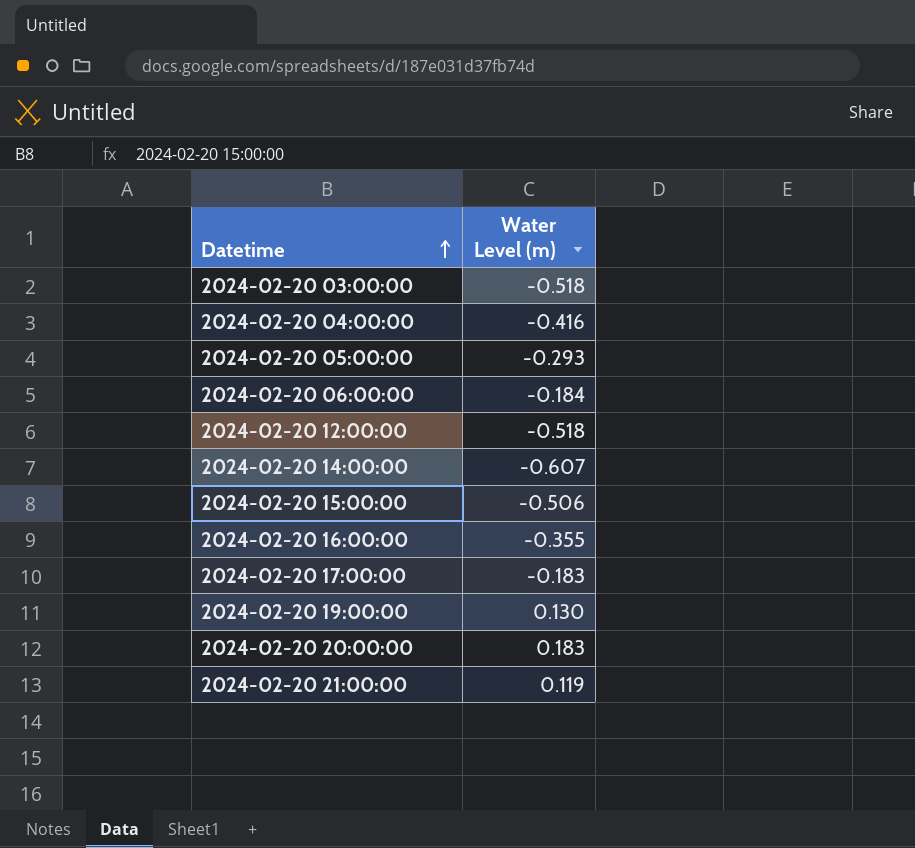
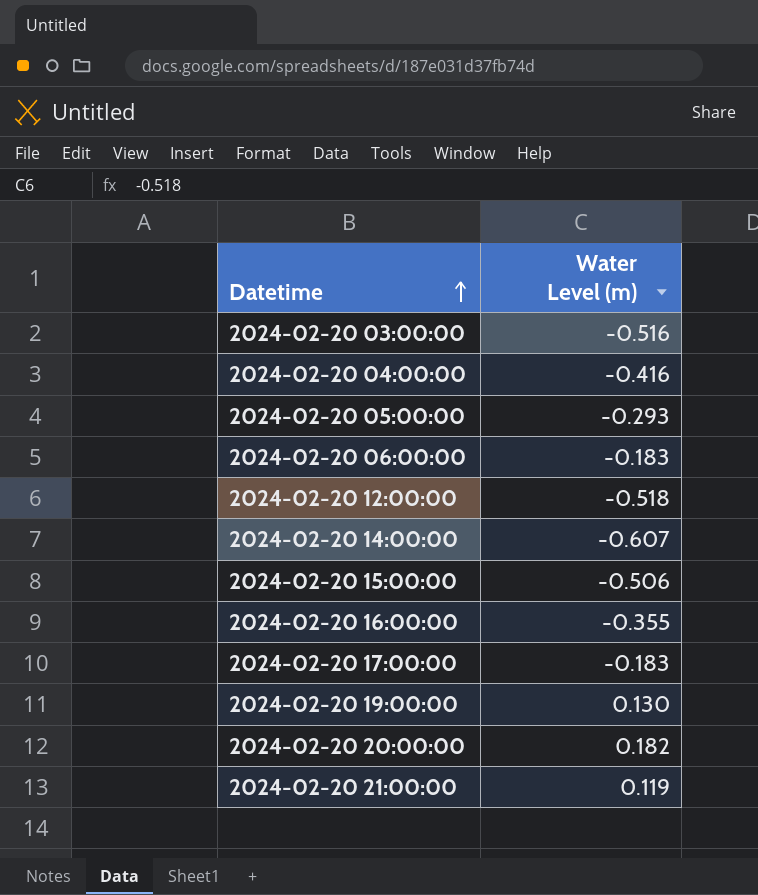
2024-02-20 03:00:00 | Water Level (m): -0.518 -> -0.516
2024-02-20 06:00:00 | Water Level (m): -0.184 -> -0.183
2024-02-20 20:00:00 | Water Level (m): 0.183 -> 0.182

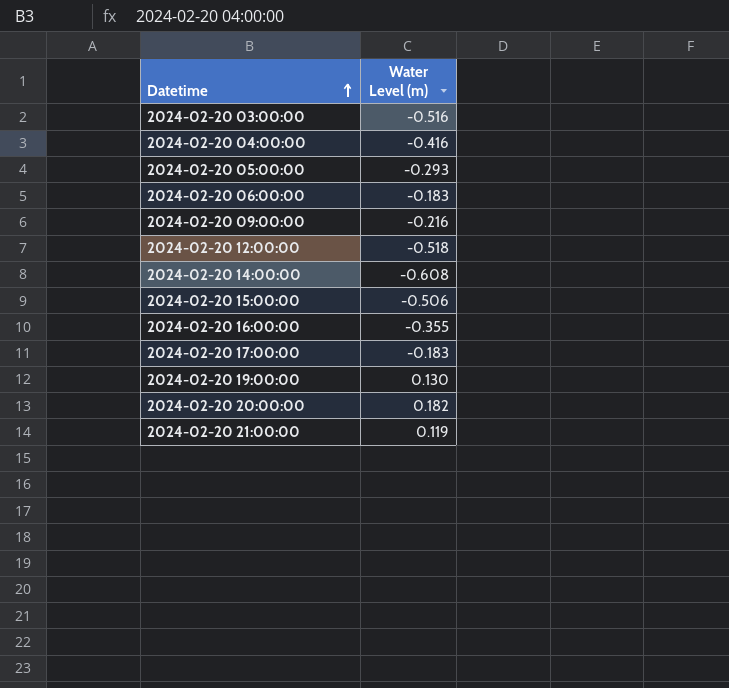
row 2024-02-20 09:00:00: none -> -0.216
2024-02-20 14:00:00 | Water Level (m): -0.607 -> -0.608

